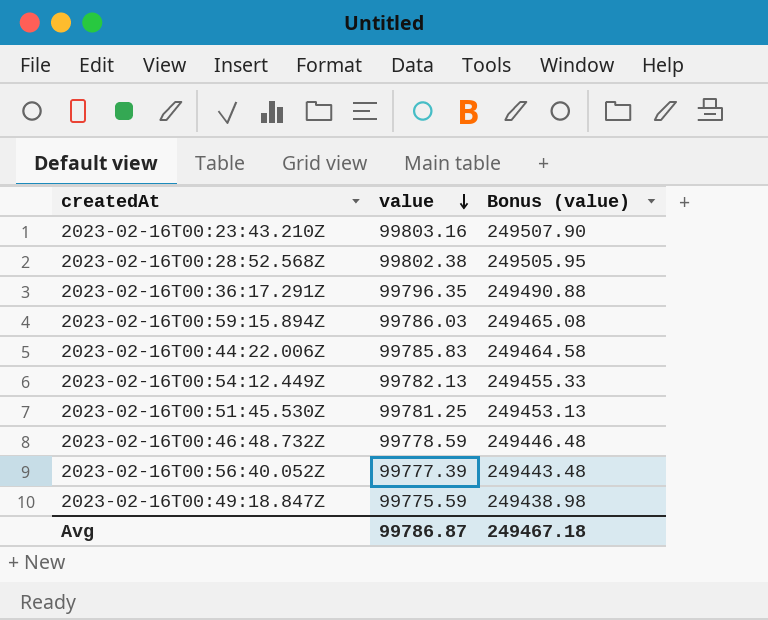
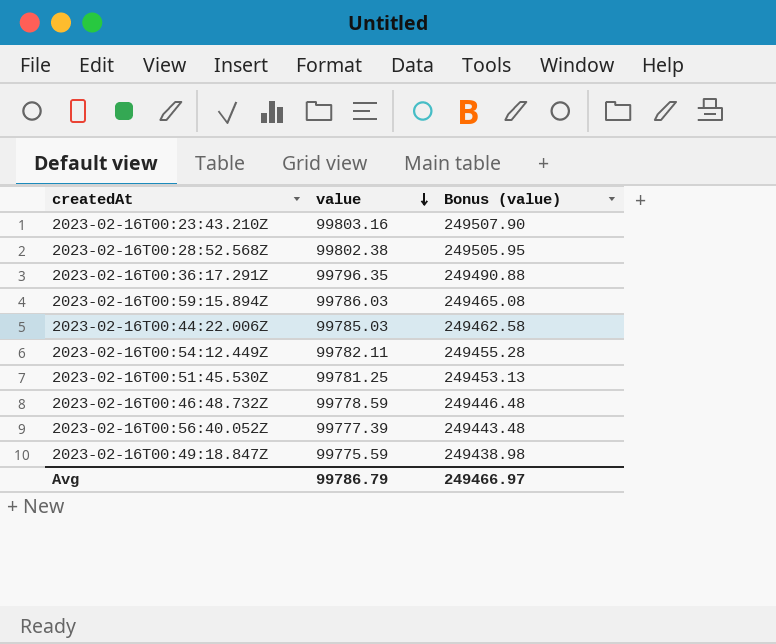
2023-02-16T00:44:22.006Z | value: 99785.83 -> 99785.03
2023-02-16T00:44:22.006Z | Bonus (value): 249464.58 -> 249462.58
2023-02-16T00:54:12.449Z | value: 99782.13 -> 99782.11
2023-02-16T00:54:12.449Z | Bonus (value): 249455.33 -> 249455.28
Avg | value: 99786.87 -> 99786.79
Avg | Bonus (value): 249467.18 -> 249466.97

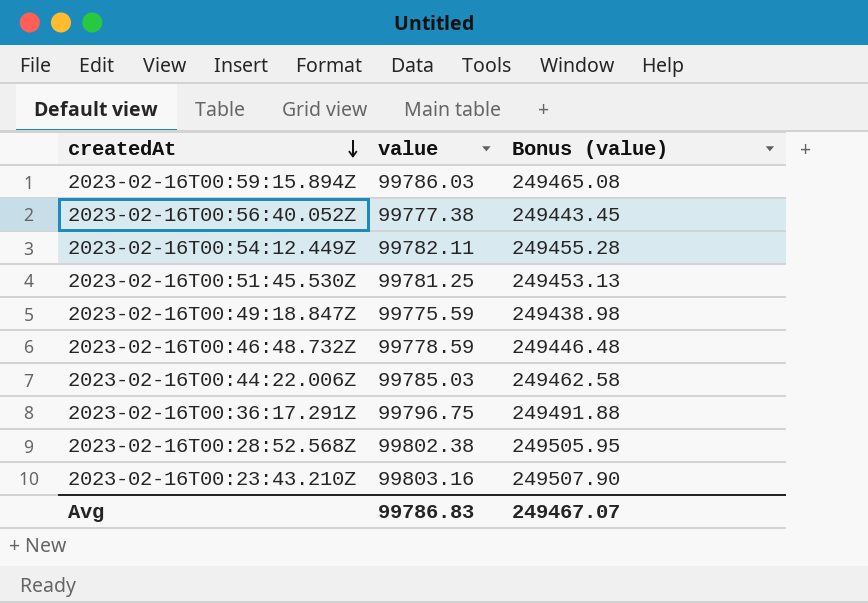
row order: value descending -> createdAt descending
2023-02-16T00:56:40.052Z | value: 99777.39 -> 99777.38
2023-02-16T00:56:40.052Z | Bonus (value): 249443.48 -> 249443.45
2023-02-16T00:36:17.291Z | value: 99796.35 -> 99796.75
2023-02-16T00:36:17.291Z | Bonus (value): 249490.88 -> 249491.88
Avg | value: 99786.79 -> 99786.83
Avg | Bonus (value): 249466.97 -> 249467.07

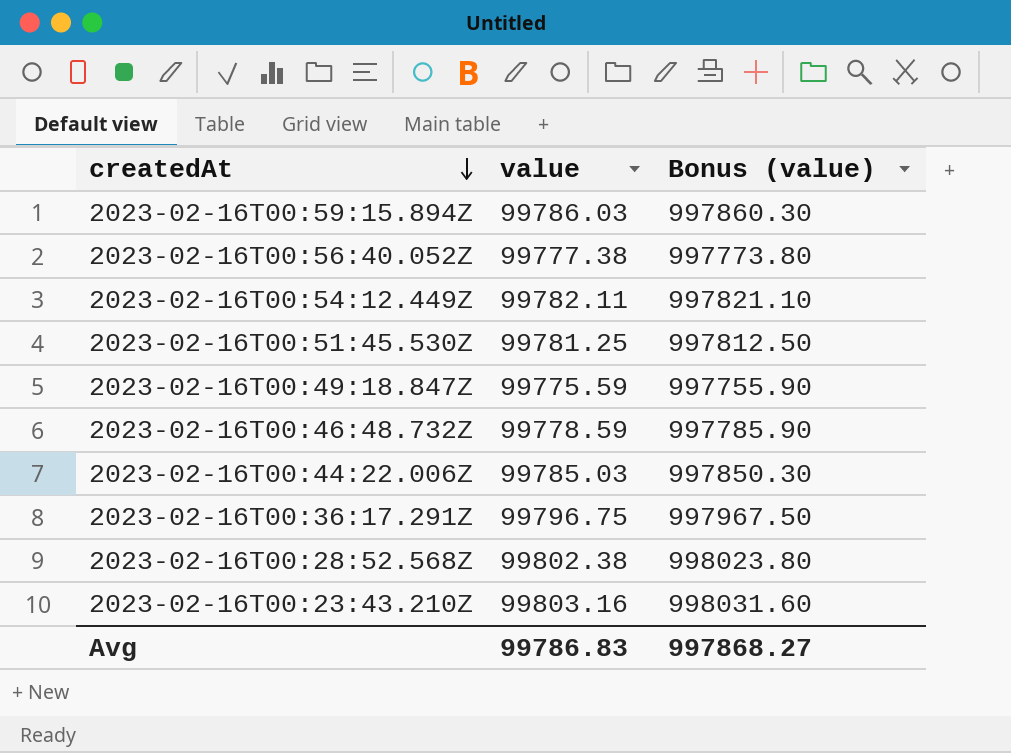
column Bonus (value) | formula: [value] * 2.5 -> [value] * 10
Avg | Bonus (value): 249467.07 -> 997868.27

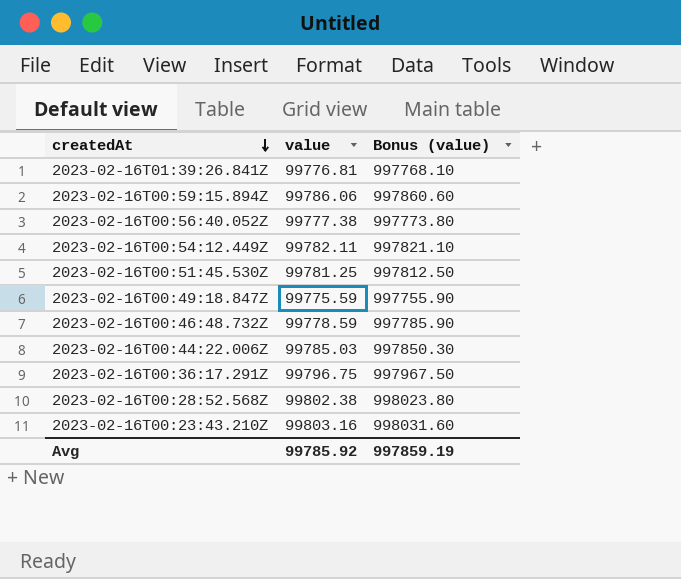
row 2023-02-16T01:39:26.841Z: none -> 99776.81 | 997768.10
2023-02-16T00:59:15.894Z | value: 99786.03 -> 99786.06
2023-02-16T00:59:15.894Z | Bonus (value): 997860.30 -> 997860.60
Avg | value: 99786.83 -> 99785.92
Avg | Bonus (value): 997868.27 -> 997859.19

